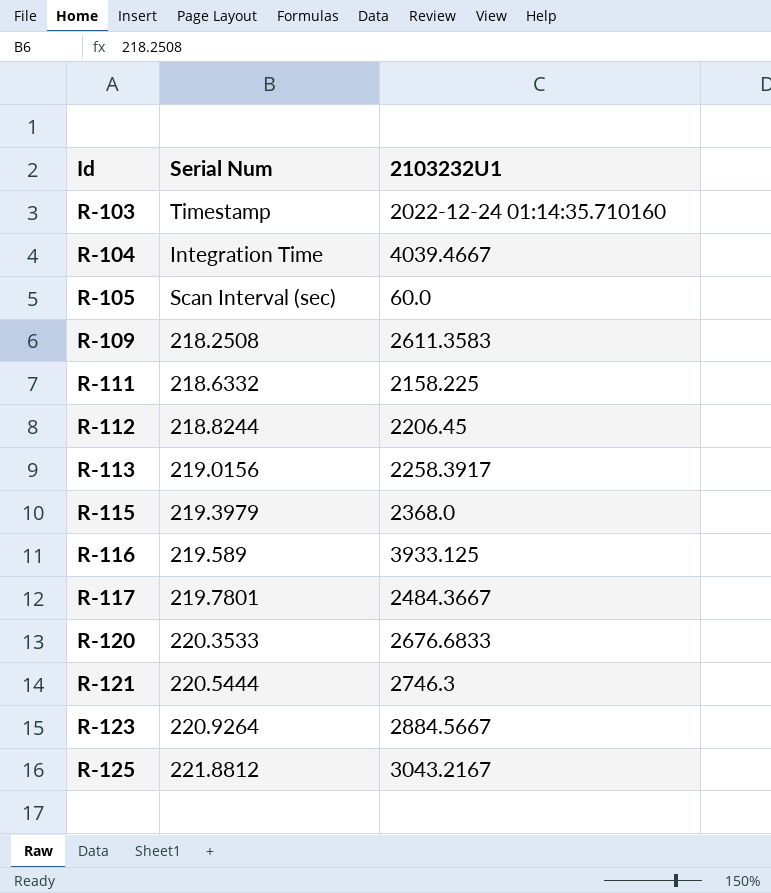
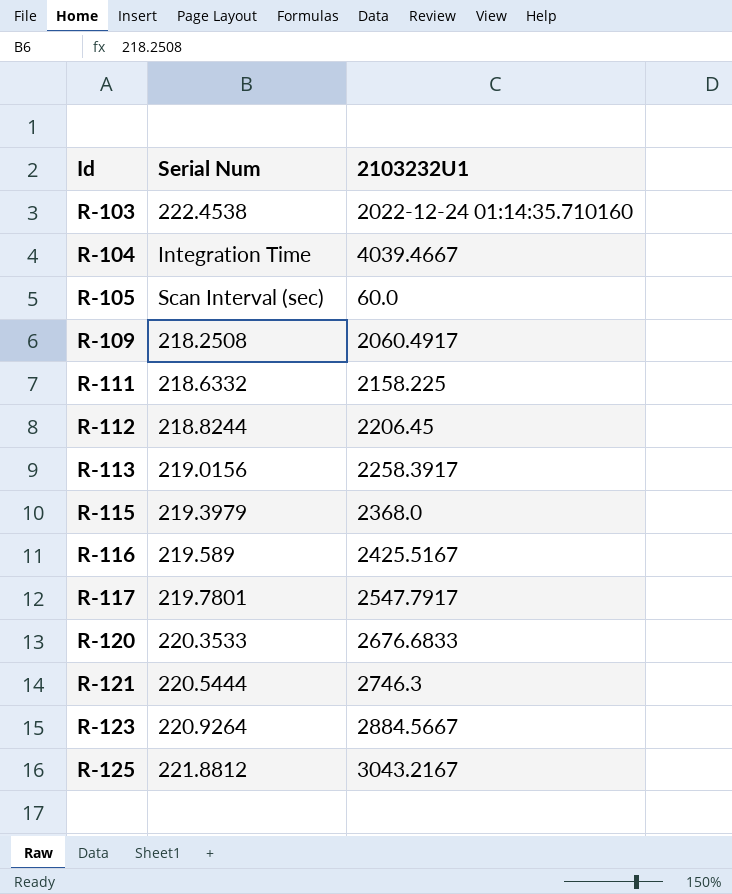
R-103 | Serial Num: Timestamp -> 222.4538
R-109 | 2103232U1: 2611.3583 -> 2060.4917
R-116 | 2103232U1: 3933.125 -> 2425.5167
R-117 | 2103232U1: 2484.3667 -> 2547.7917

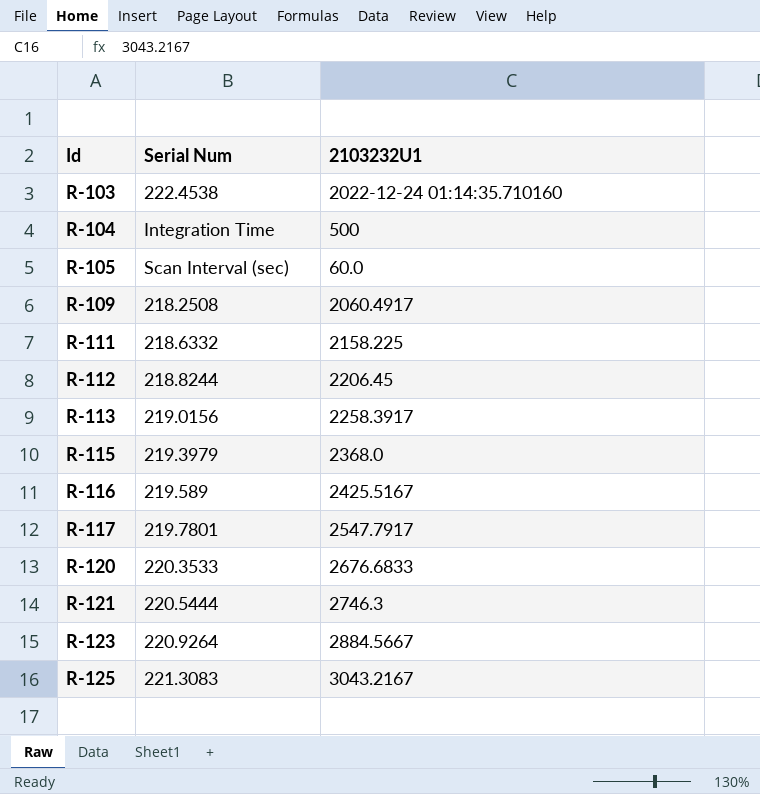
R-104 | 2103232U1: 4039.4667 -> 500
R-125 | Serial Num: 221.8812 -> 221.3083

